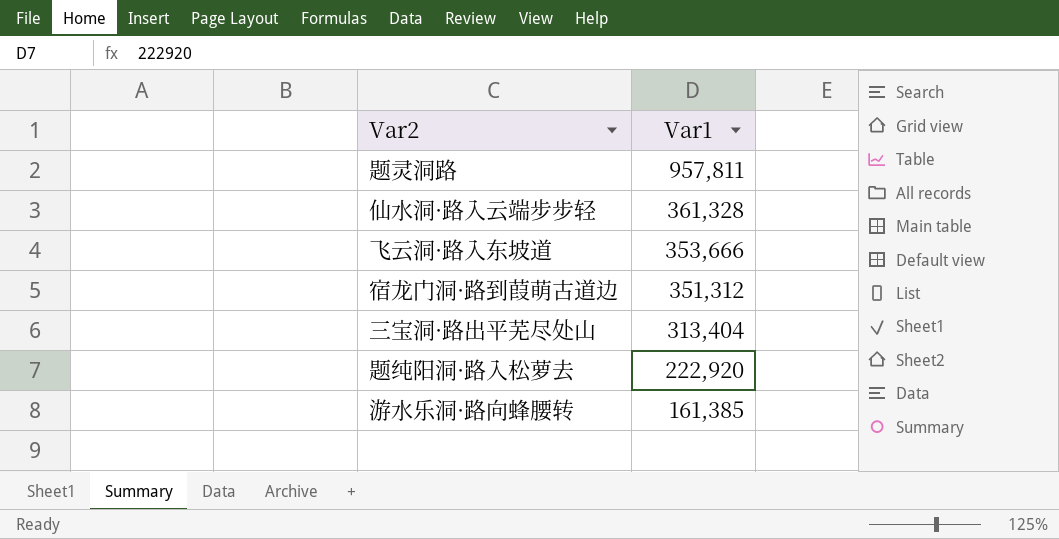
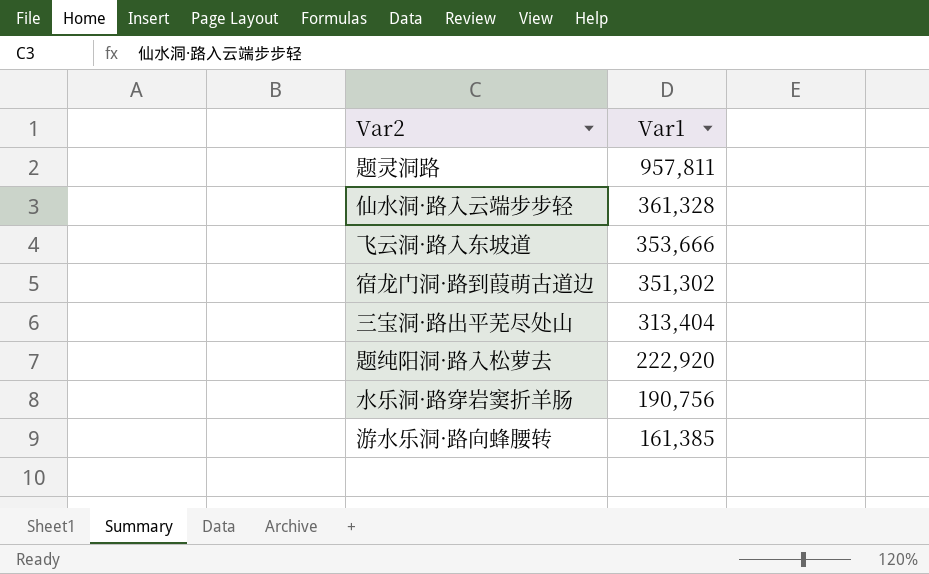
宿龙门洞·路到葭萌古道边 | Var1: 351,312 -> 351,302
row 水乐洞·路穿岩窦折羊肠: none -> 190,756

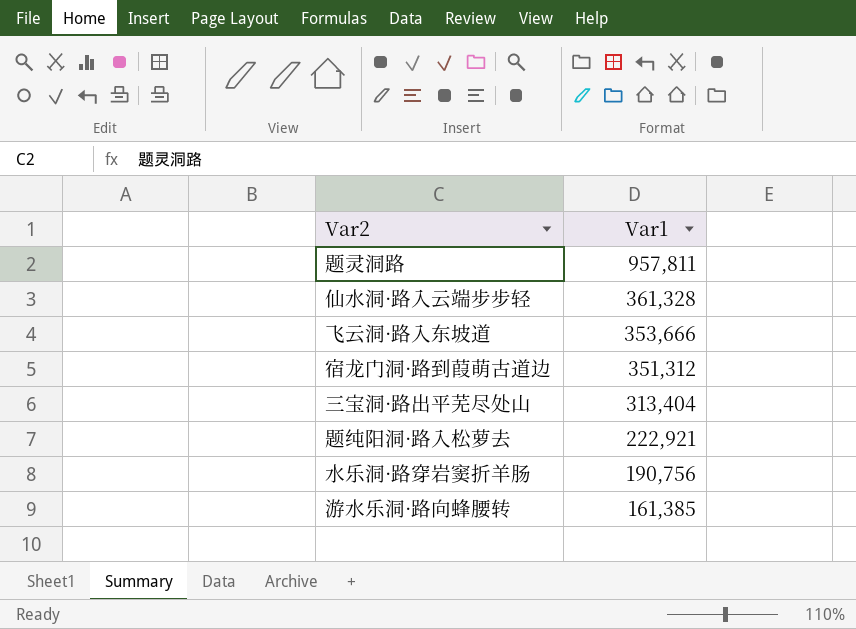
宿龙门洞·路到葭萌古道边 | Var1: 351,302 -> 351,312
题纯阳洞·路入松萝去 | Var1: 222,920 -> 222,921

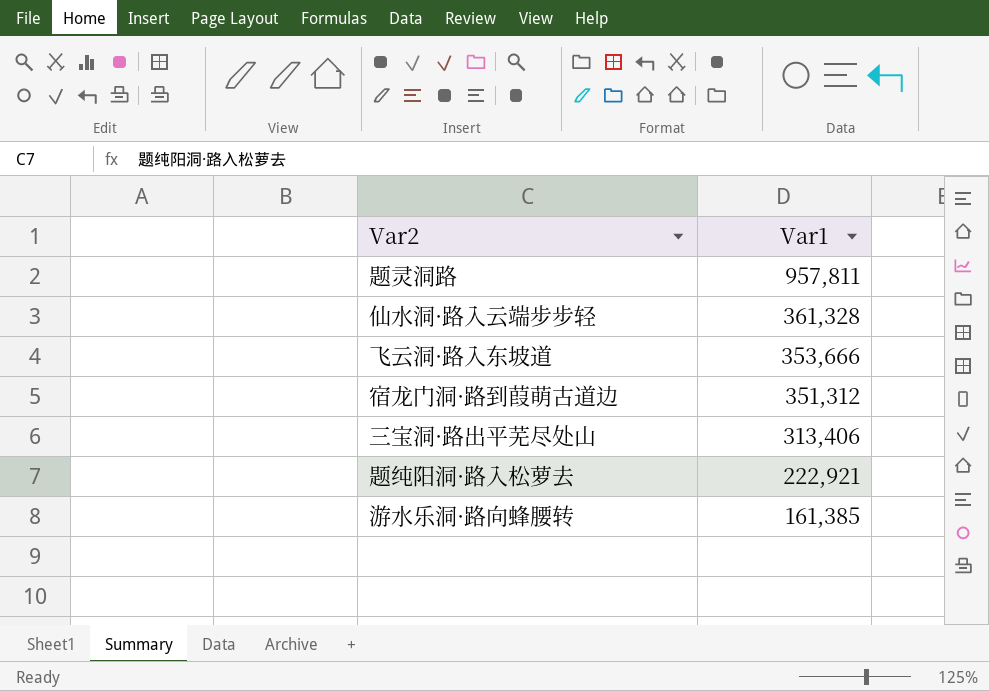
row 水乐洞·路穿岩窦折羊肠: 190,756 -> none
三宝洞·路出平芜尽处山 | Var1: 313,404 -> 313,406

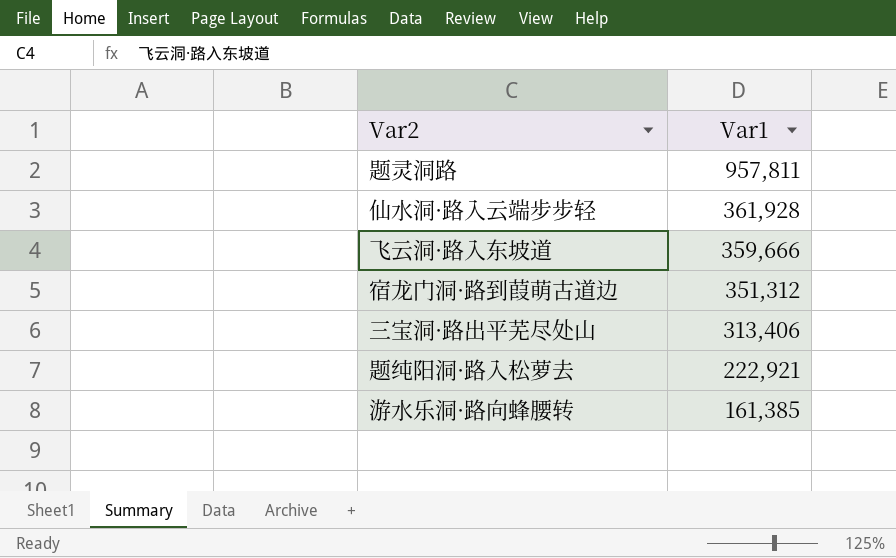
仙水洞·路入云端步步轻 | Var1: 361,328 -> 361,928
飞云洞·路入东坡道 | Var1: 353,666 -> 359,666

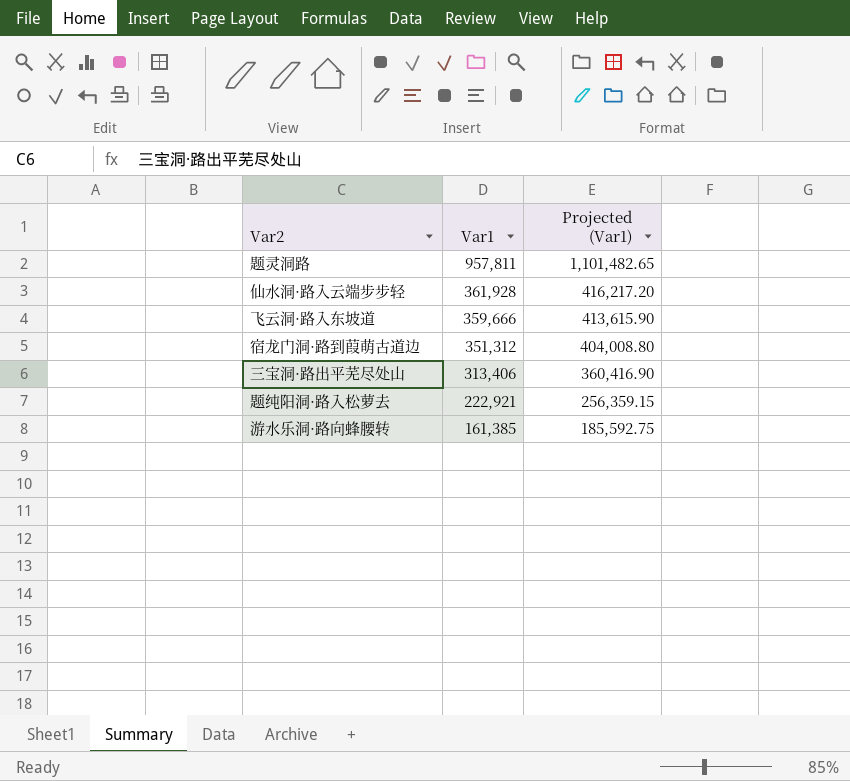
column Projected (Var1) | formula: none -> [Var1] * 1.15

